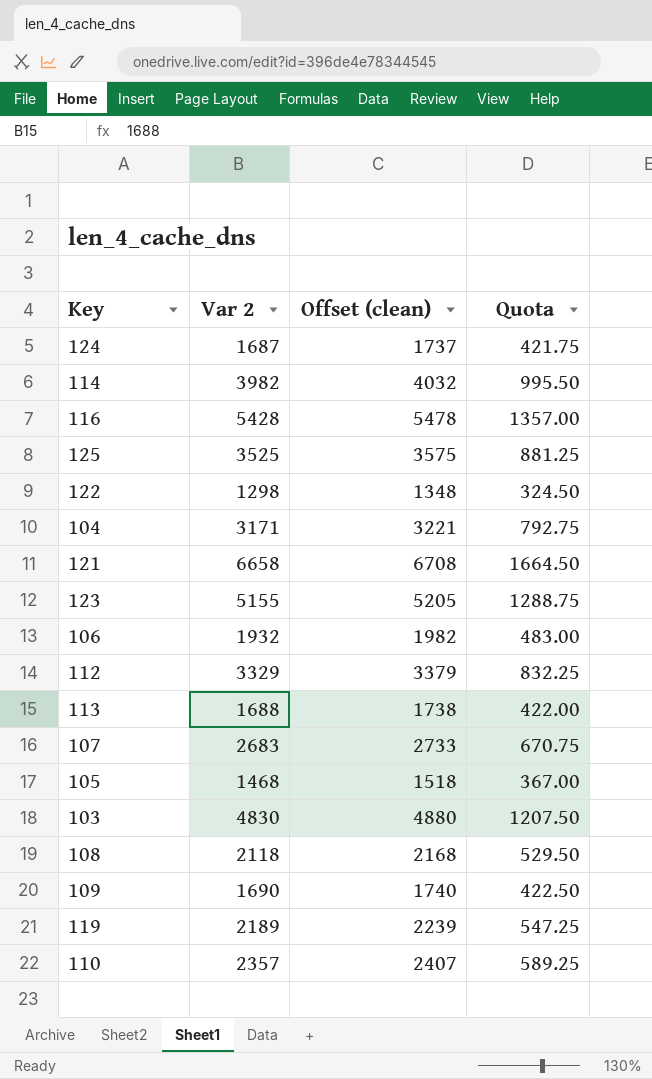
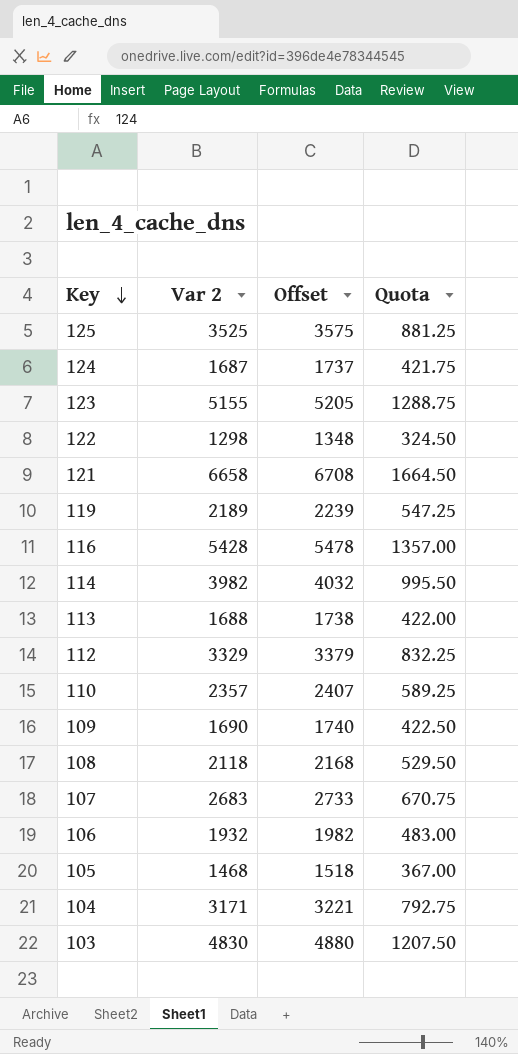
row order: none -> Key descending
column name: Offset (clean) -> Offset

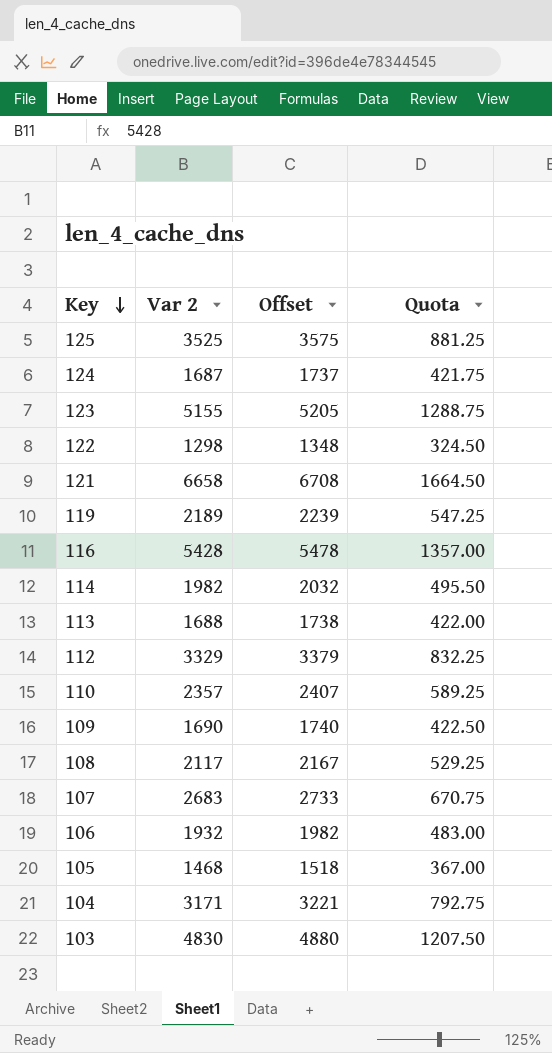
114 | Var 2: 3982 -> 1982
114 | Offset: 4032 -> 2032
114 | Quota: 995.50 -> 495.50
108 | Var 2: 2118 -> 2117
108 | Offset: 2168 -> 2167
108 | Quota: 529.50 -> 529.25

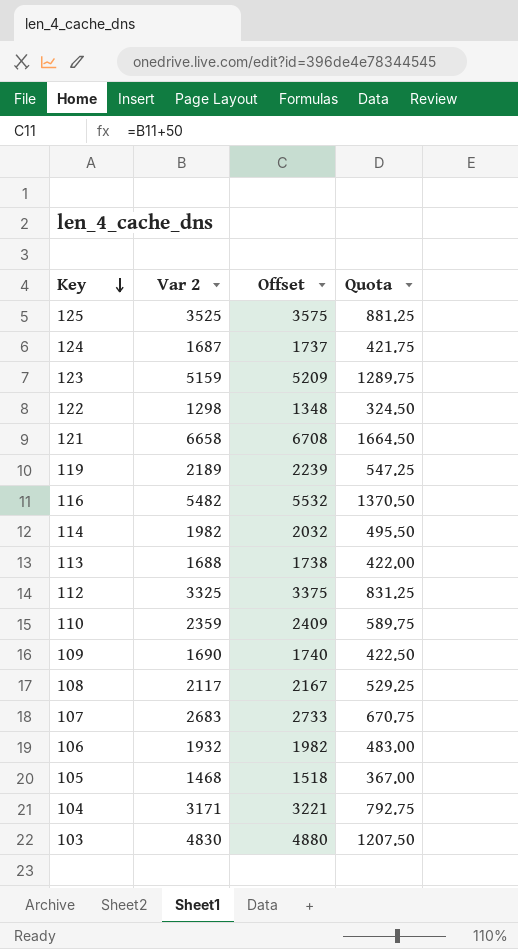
123 | Var 2: 5155 -> 5159
123 | Offset: 5205 -> 5209
123 | Quota: 1288.75 -> 1289.75
116 | Var 2: 5428 -> 5482
116 | Offset: 5478 -> 5532
116 | Quota: 1357.00 -> 1370.50
112 | Var 2: 3329 -> 3325
112 | Offset: 3379 -> 3375
112 | Quota: 832.25 -> 831.25
110 | Var 2: 2357 -> 2359
110 | Offset: 2407 -> 2409
110 | Quota: 589.25 -> 589.75

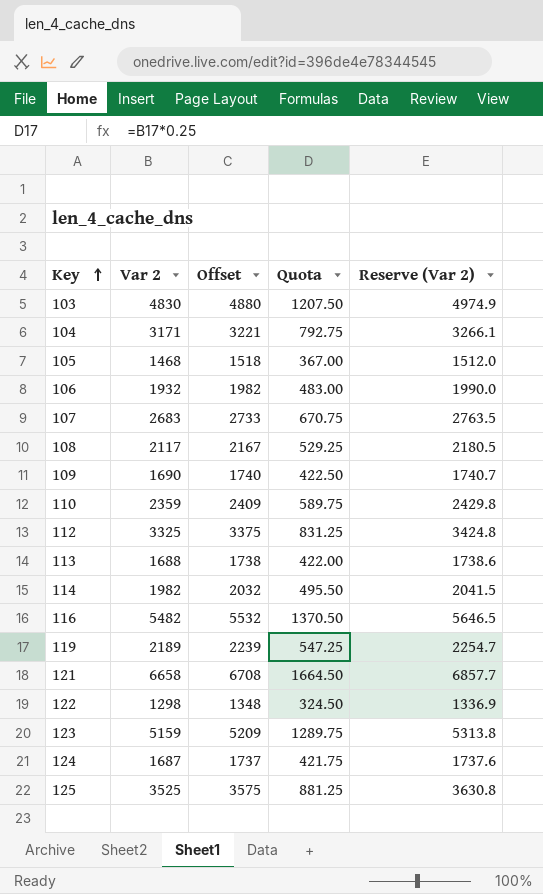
row order: Key descending -> Key ascending
column Reserve (Var 2) | formula: none -> [Var 2] * 1.03

